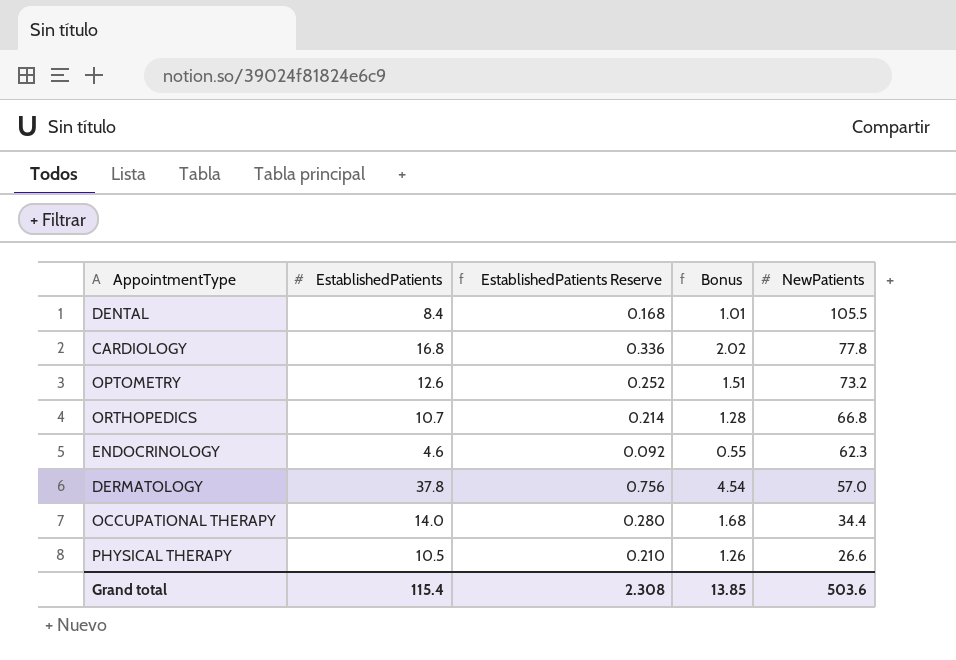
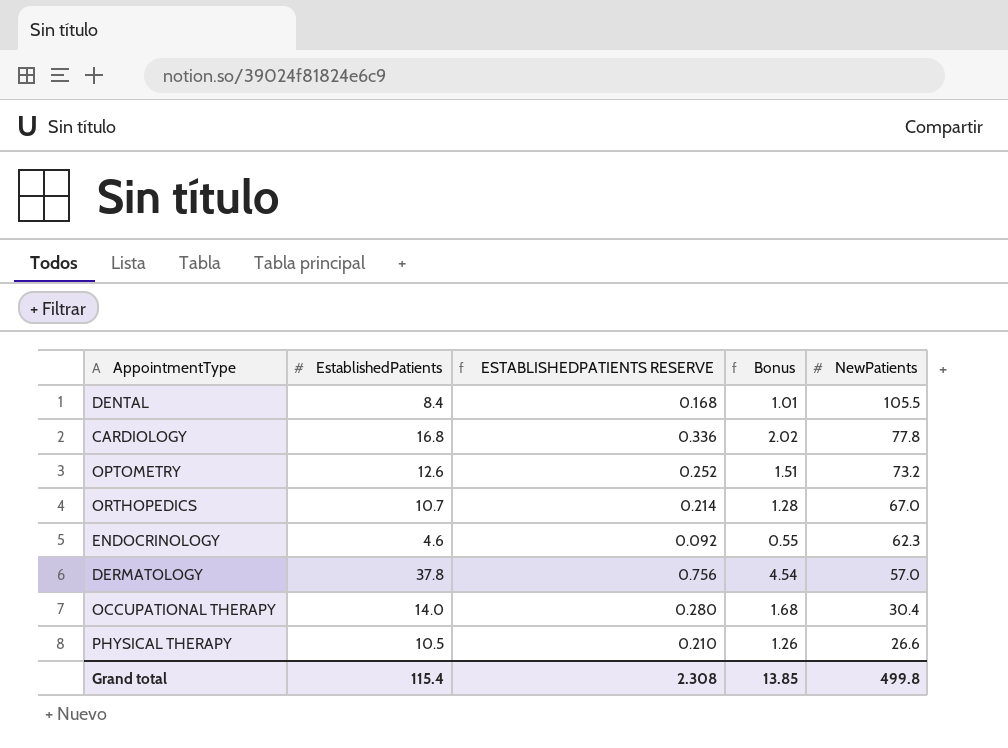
column name: EstablishedPatients Reserve -> ESTABLISHEDPATIENTS RESERVE
ORTHOPEDICS | NewPatients: 66.8 -> 67.0
OCCUPATIONAL THERAPY | NewPatients: 34.4 -> 30.4
Grand total | NewPatients: 503.6 -> 499.8

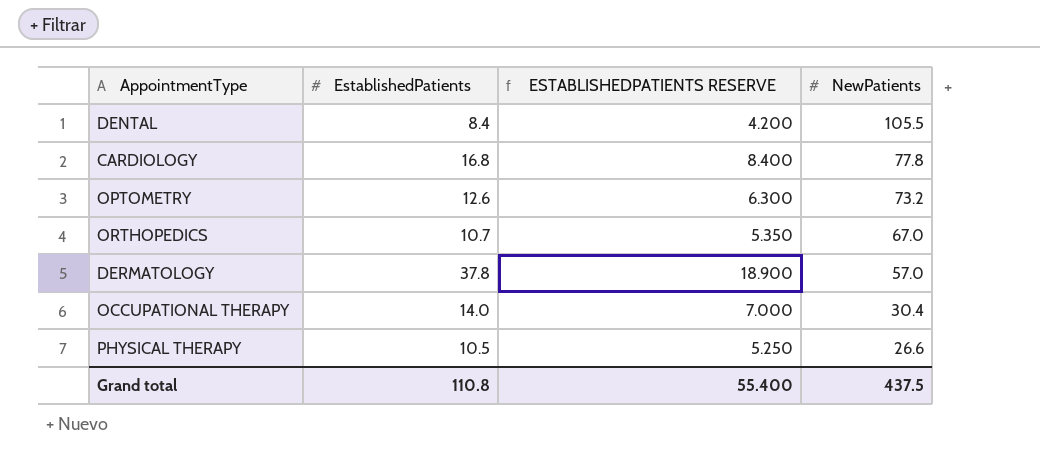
column Bonus | formula: [EstablishedPatients] * 0.12 -> none
column ESTABLISHEDPATIENTS RESERVE | formula: [EstablishedPatients] * 0.02 -> [EstablishedPatients] * 0.5
row ENDOCRINOLOGY: 4.6 | 0.092 | 0.55 | 62.3 -> none
Grand total | EstablishedPatients: 115.4 -> 110.8
Grand total | ESTABLISHEDPATIENTS RESERVE: 2.308 -> 55.400
Grand total | NewPatients: 499.8 -> 437.5

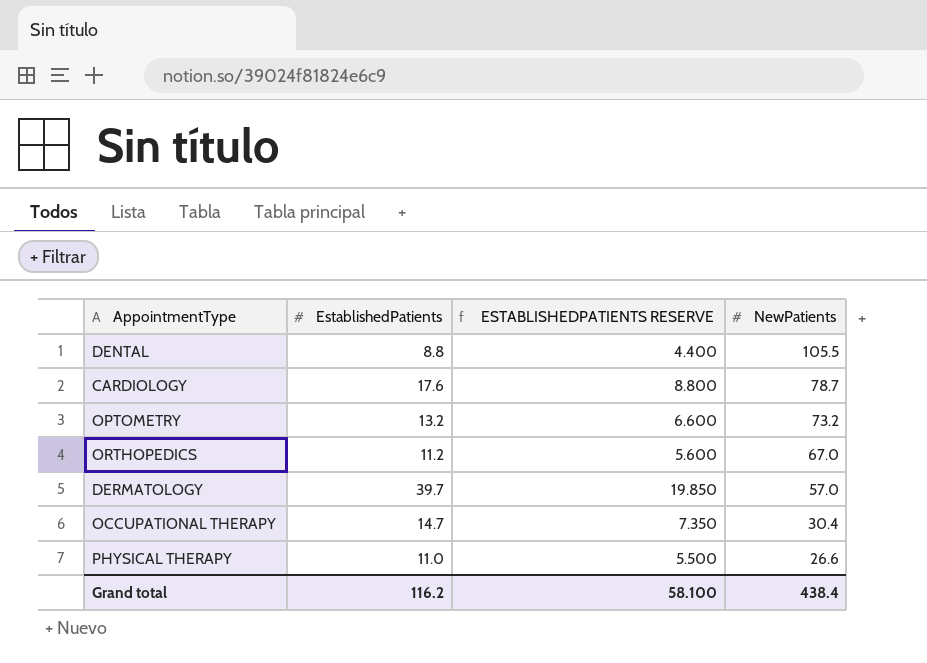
DENTAL | EstablishedPatients: 8.4 -> 8.8
DENTAL | ESTABLISHEDPATIENTS RESERVE: 4.200 -> 4.400
CARDIOLOGY | EstablishedPatients: 16.8 -> 17.6
CARDIOLOGY | ESTABLISHEDPATIENTS RESERVE: 8.400 -> 8.800
CARDIOLOGY | NewPatients: 77.8 -> 78.7
OPTOMETRY | EstablishedPatients: 12.6 -> 13.2
OPTOMETRY | ESTABLISHEDPATIENTS RESERVE: 6.300 -> 6.600
ORTHOPEDICS | EstablishedPatients: 10.7 -> 11.2
ORTHOPEDICS | ESTABLISHEDPATIENTS RESERVE: 5.350 -> 5.600
DERMATOLOGY | EstablishedPatients: 37.8 -> 39.7
DERMATOLOGY | ESTABLISHEDPATIENTS RESERVE: 18.900 -> 19.850
OCCUPATIONAL THERAPY | EstablishedPatients: 14.0 -> 14.7
OCCUPATIONAL THERAPY | ESTABLISHEDPATIENTS RESERVE: 7.000 -> 7.350
PHYSICAL THERAPY | EstablishedPatients: 10.5 -> 11.0
PHYSICAL THERAPY | ESTABLISHEDPATIENTS RESERVE: 5.250 -> 5.500
Grand total | EstablishedPatients: 110.8 -> 116.2
Grand total | ESTABLISHEDPATIENTS RESERVE: 55.400 -> 58.100
Grand total | NewPatients: 437.5 -> 438.4

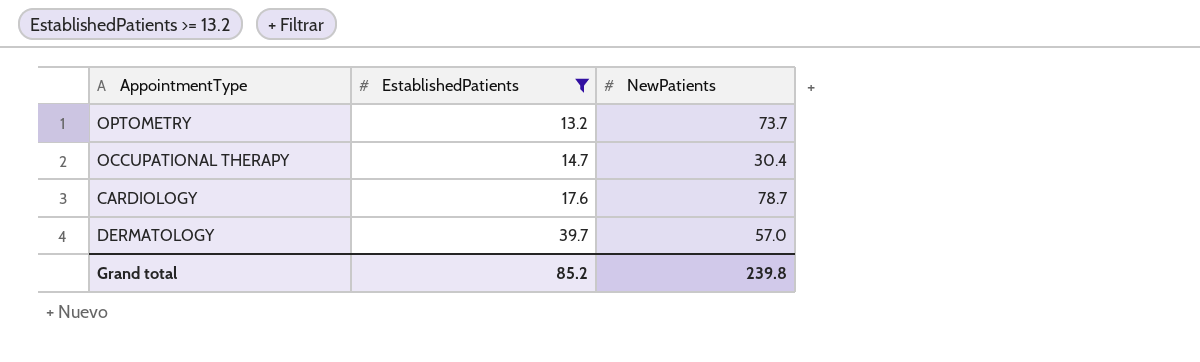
filter: none -> EstablishedPatients >= 13.2
row order: NewPatients descending -> EstablishedPatients ascending
column ESTABLISHEDPATIENTS RESERVE | formula: [EstablishedPatients] * 0.5 -> none
OPTOMETRY | NewPatients: 73.2 -> 73.7
Grand total | EstablishedPatients: 116.2 -> 85.2
Grand total | NewPatients: 438.4 -> 239.8

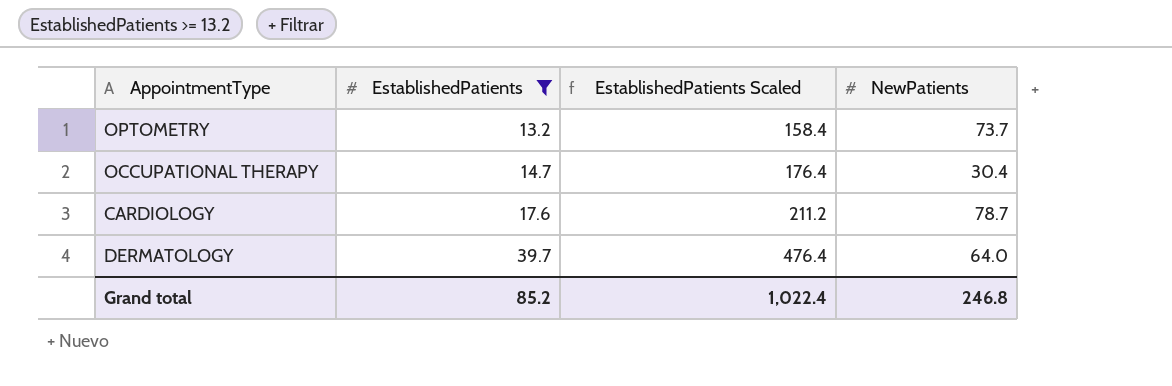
column EstablishedPatients Scaled | formula: none -> [EstablishedPatients] * 12
DERMATOLOGY | NewPatients: 57.0 -> 64.0
Grand total | NewPatients: 239.8 -> 246.8

